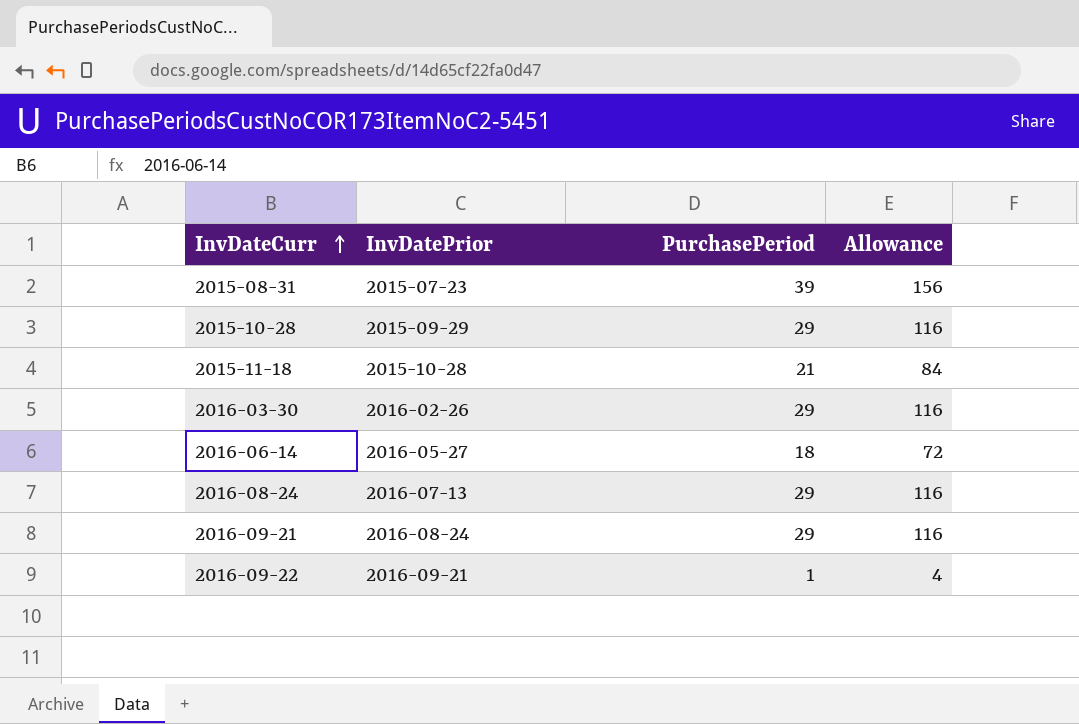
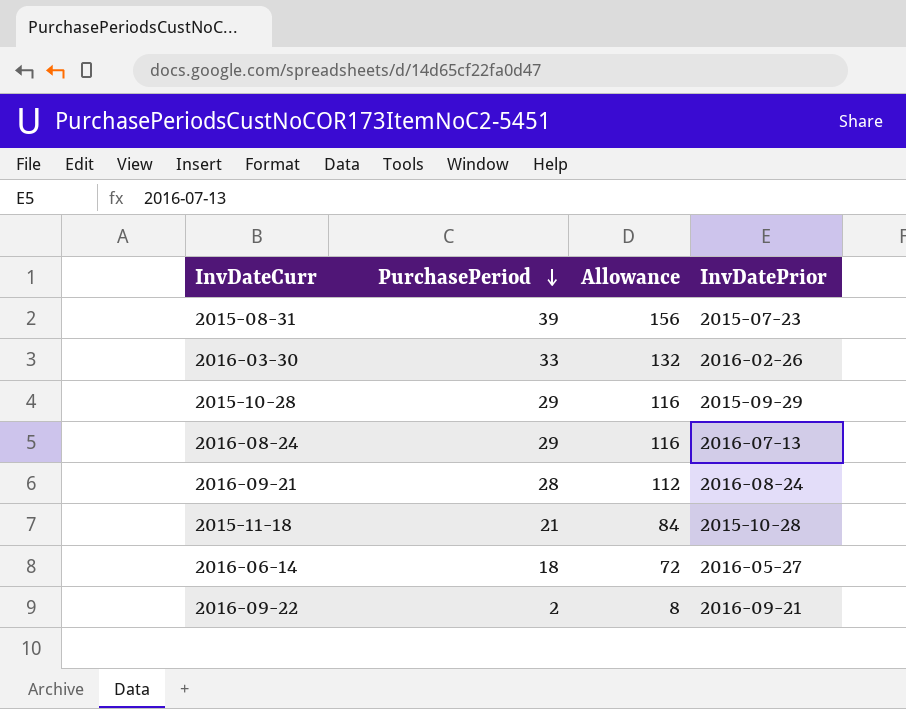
row order: InvDateCurr ascending -> PurchasePeriod descending
column InvDatePrior | position: 2 -> 4
2016-03-30 | PurchasePeriod: 29 -> 33
2016-03-30 | Allowance: 116 -> 132
2016-09-21 | PurchasePeriod: 29 -> 28
2016-09-21 | Allowance: 116 -> 112
2016-09-22 | PurchasePeriod: 1 -> 2
2016-09-22 | Allowance: 4 -> 8

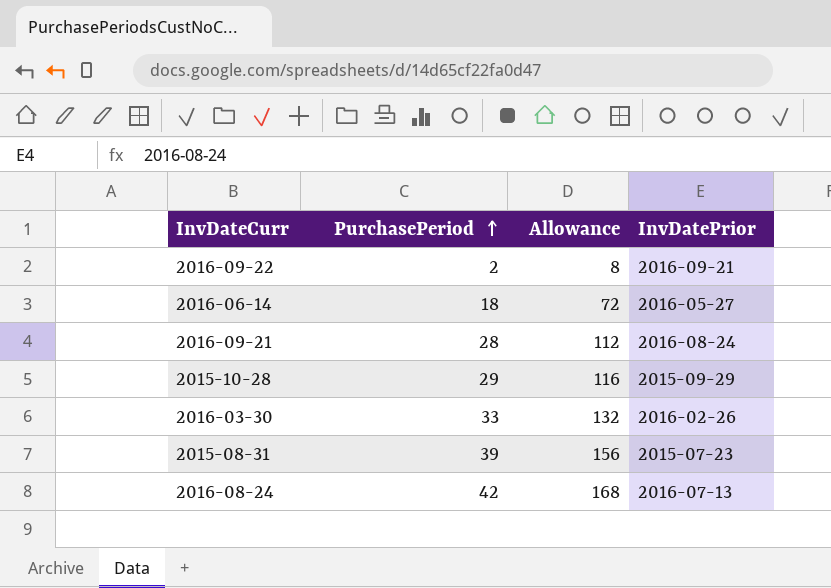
row order: PurchasePeriod descending -> PurchasePeriod ascending
row 2015-11-18: 21 | 84 | 2015-10-28 -> none
2016-08-24 | PurchasePeriod: 29 -> 42
2016-08-24 | Allowance: 116 -> 168

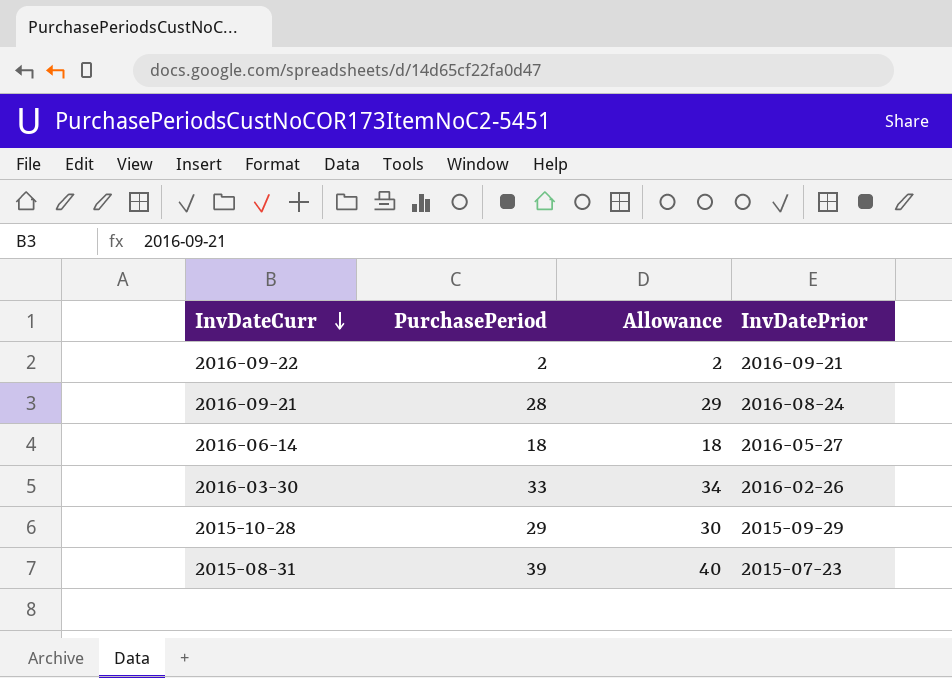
row order: PurchasePeriod ascending -> InvDateCurr descending
column Allowance | formula: [PurchasePeriod] * 4 -> [PurchasePeriod] * 1.02
row 2016-08-24: 42 | 168 | 2016-07-13 -> none

